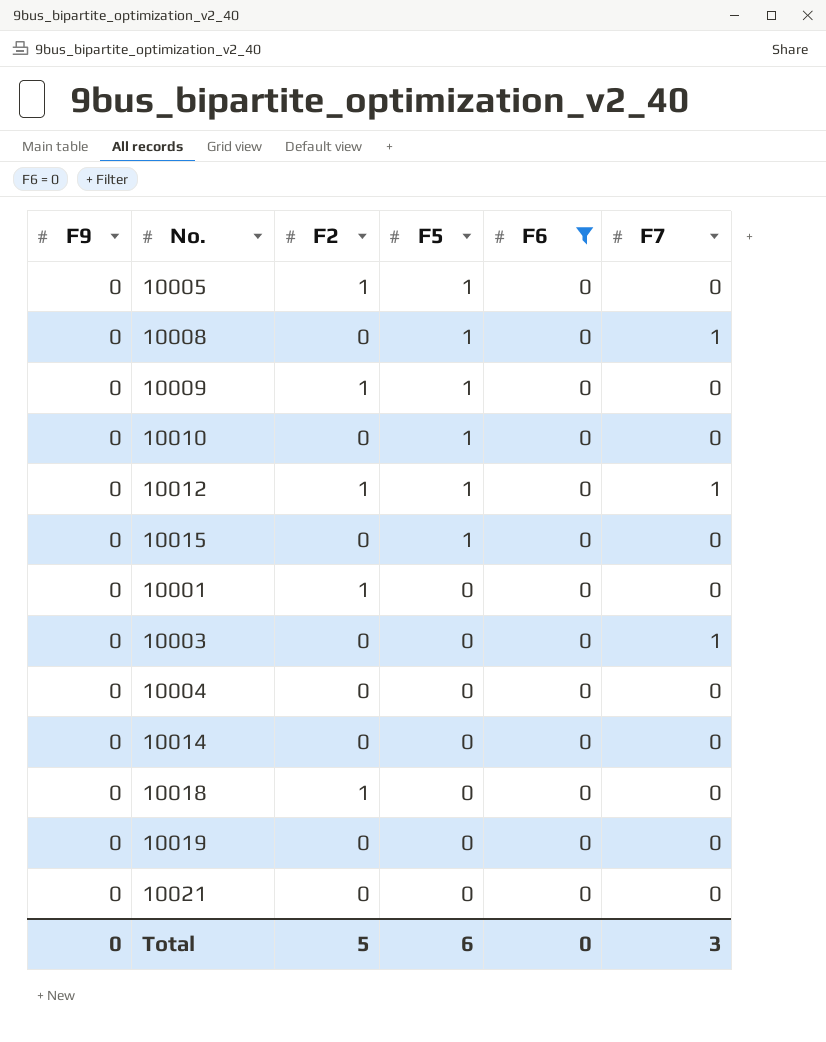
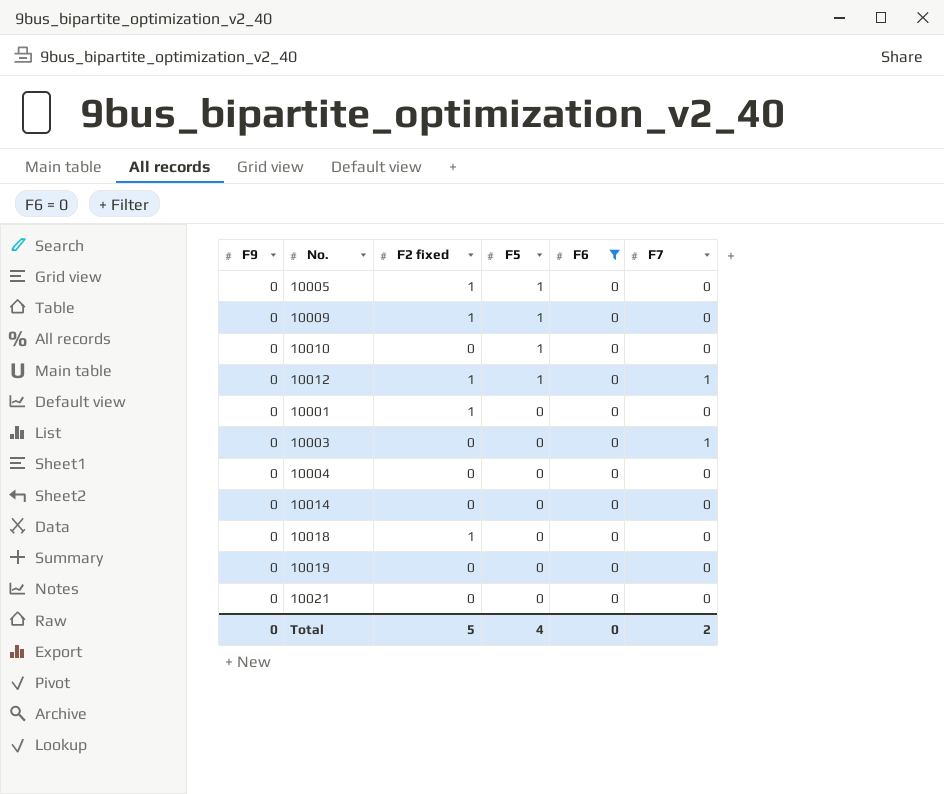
column name: F2 -> F2 fixed
row 10008: 0 | 0 | 1 | 0 | 1 -> none
row 10015: 0 | 0 | 1 | 0 | 0 -> none
Total | F5: 6 -> 4
Total | F7: 3 -> 2

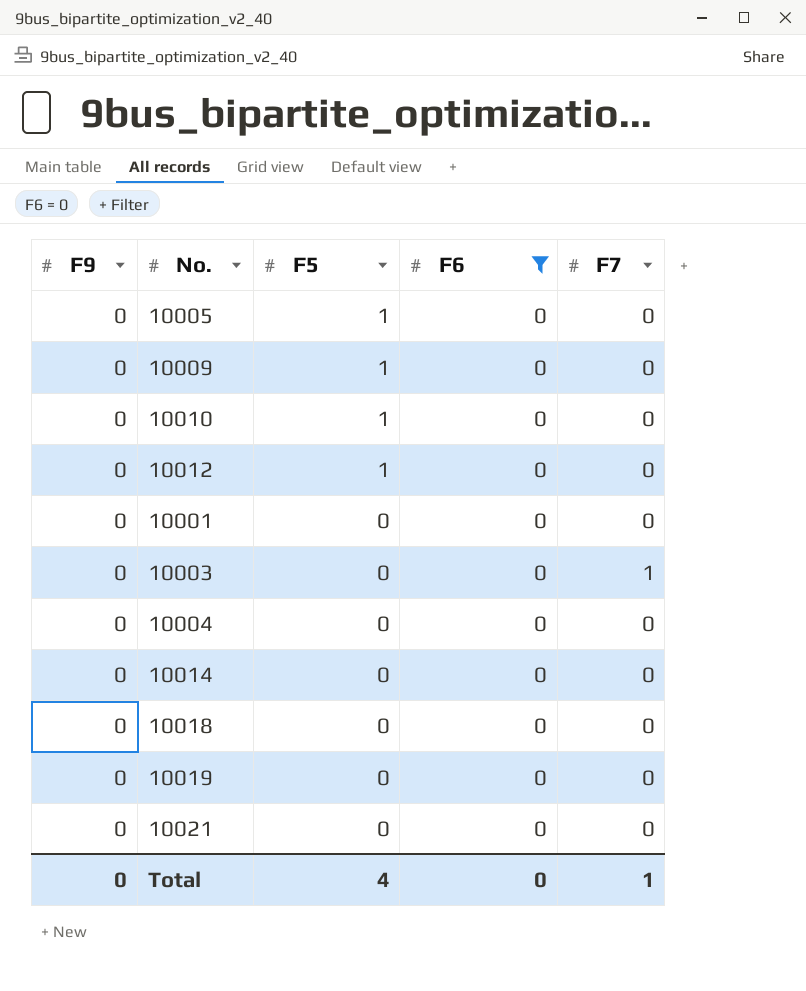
column F2 fixed | position: 3 -> none
10012 | F7: 1 -> 0
Total | F7: 2 -> 1

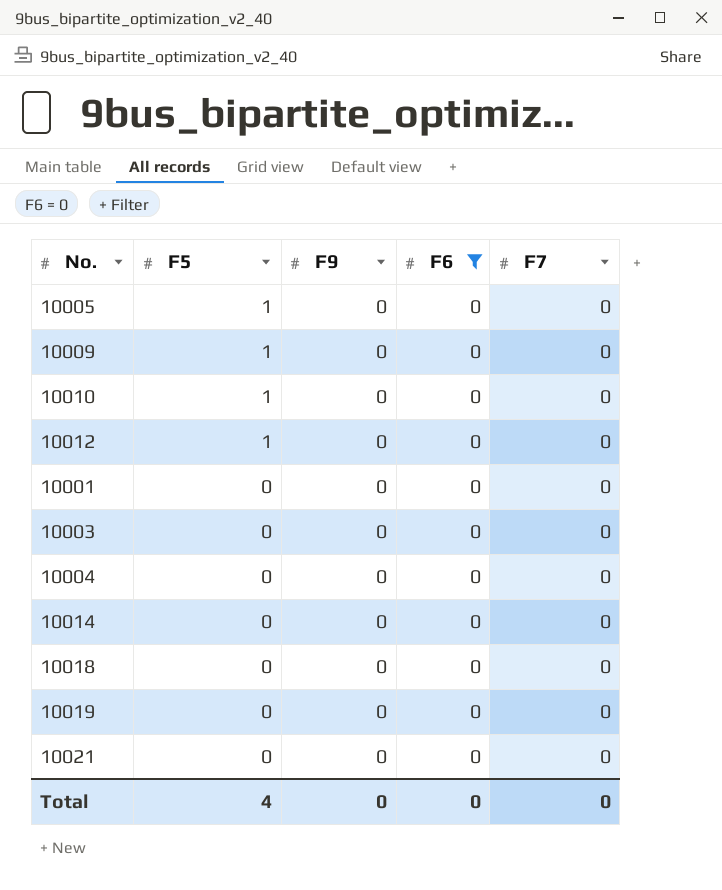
column F9 | position: 1 -> 3
10003 | F7: 1 -> 0
Total | F7: 1 -> 0

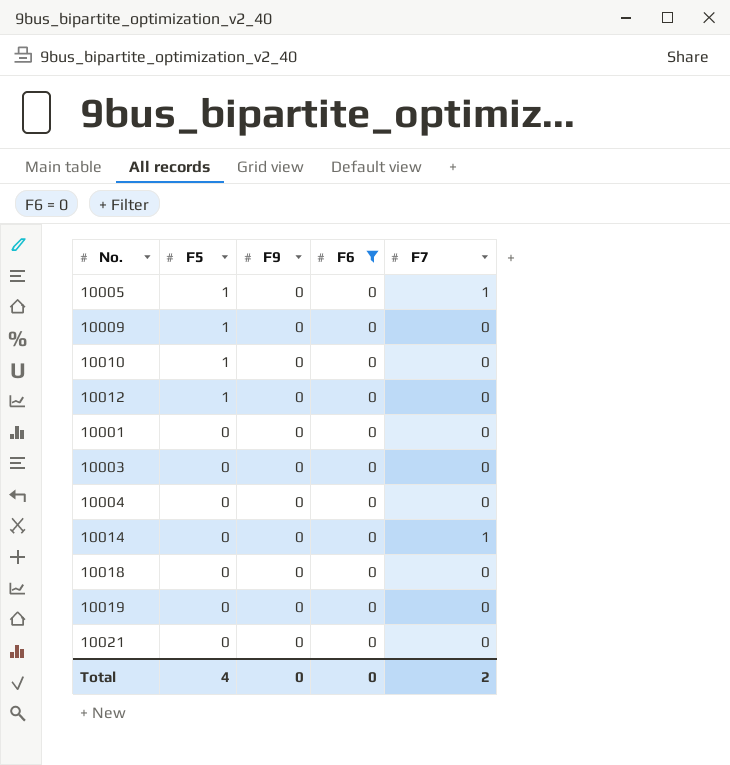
10005 | F7: 0 -> 1
10014 | F7: 0 -> 1
Total | F7: 0 -> 2

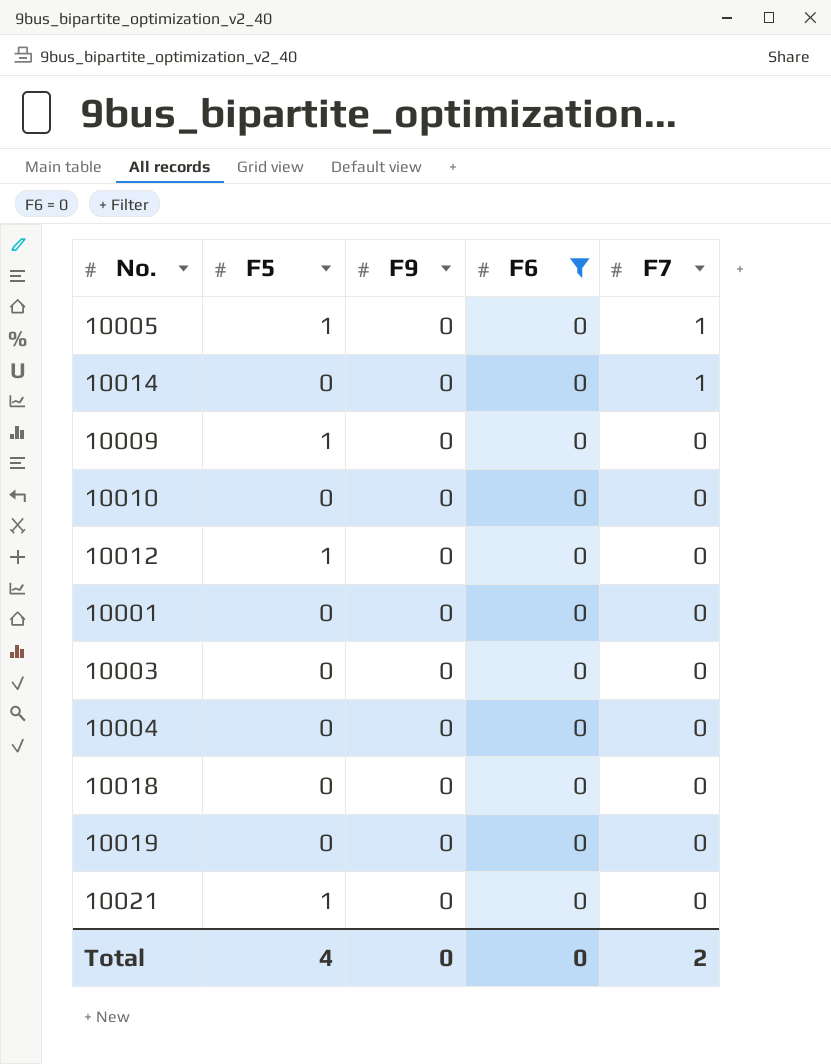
row order: F5 descending -> F7 descending
10010 | F5: 1 -> 0
10021 | F5: 0 -> 1

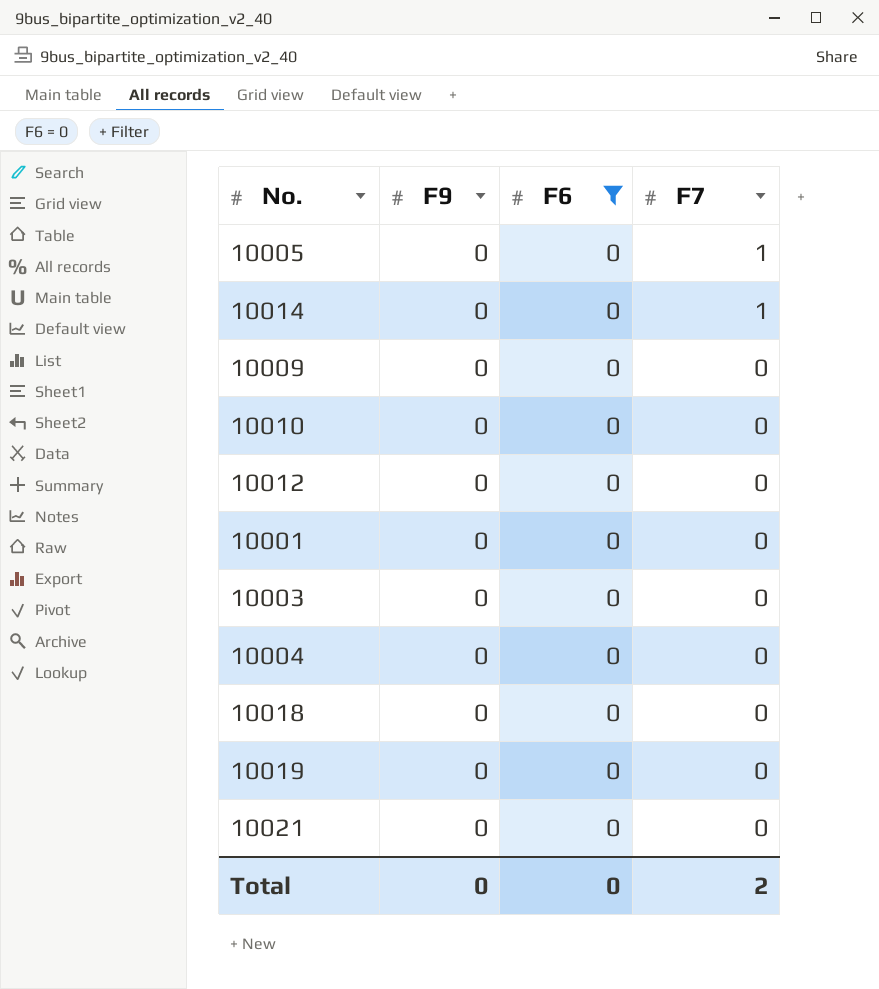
column F5 | position: 2 -> none

